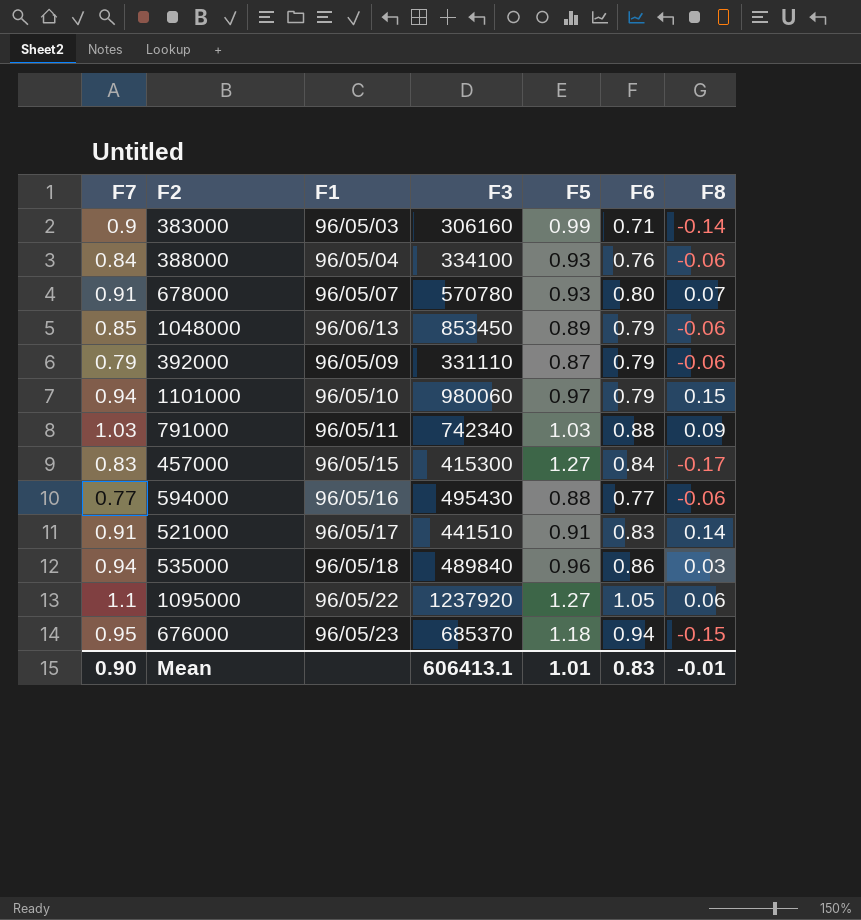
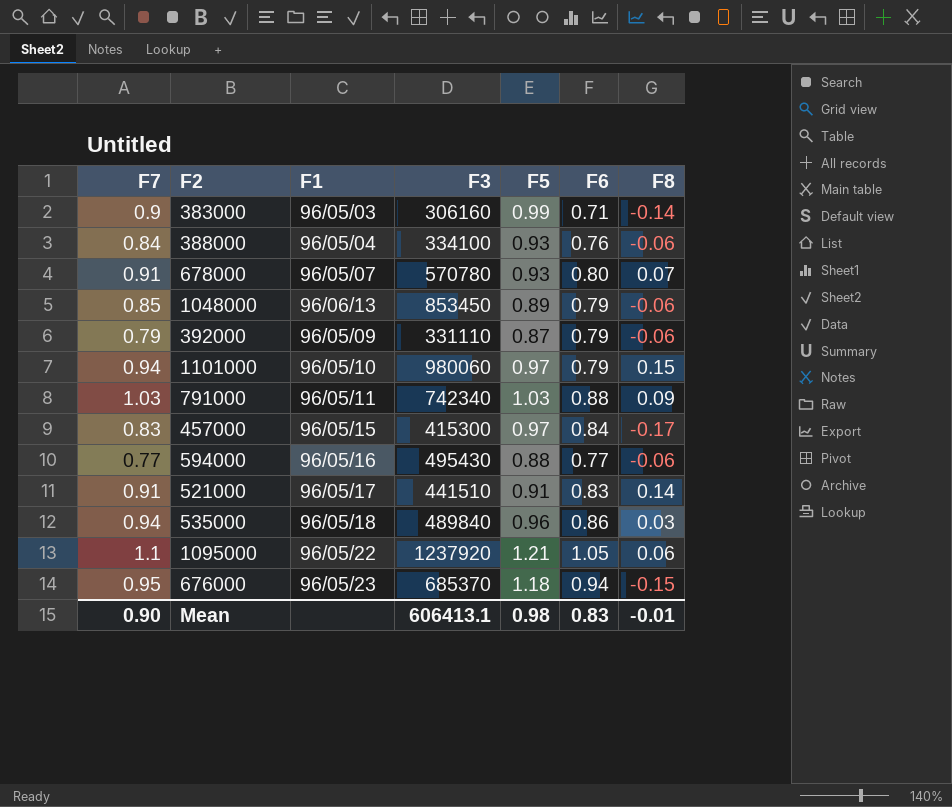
457000 | F5: 1.27 -> 0.97
1095000 | F5: 1.27 -> 1.21
Mean | F5: 1.01 -> 0.98

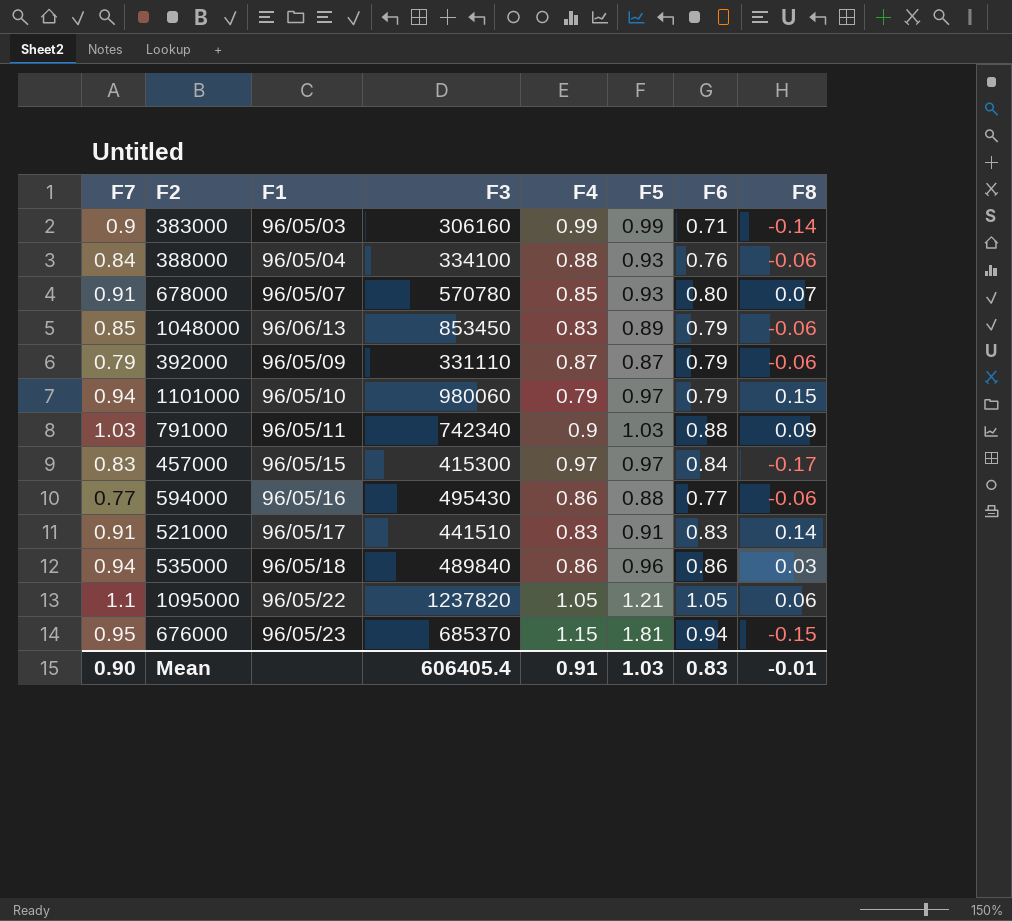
column F4 | position: none -> 5
1095000 | F3: 1237920 -> 1237820
676000 | F5: 1.18 -> 1.81
Mean | F3: 606413.1 -> 606405.4
Mean | F5: 0.98 -> 1.03

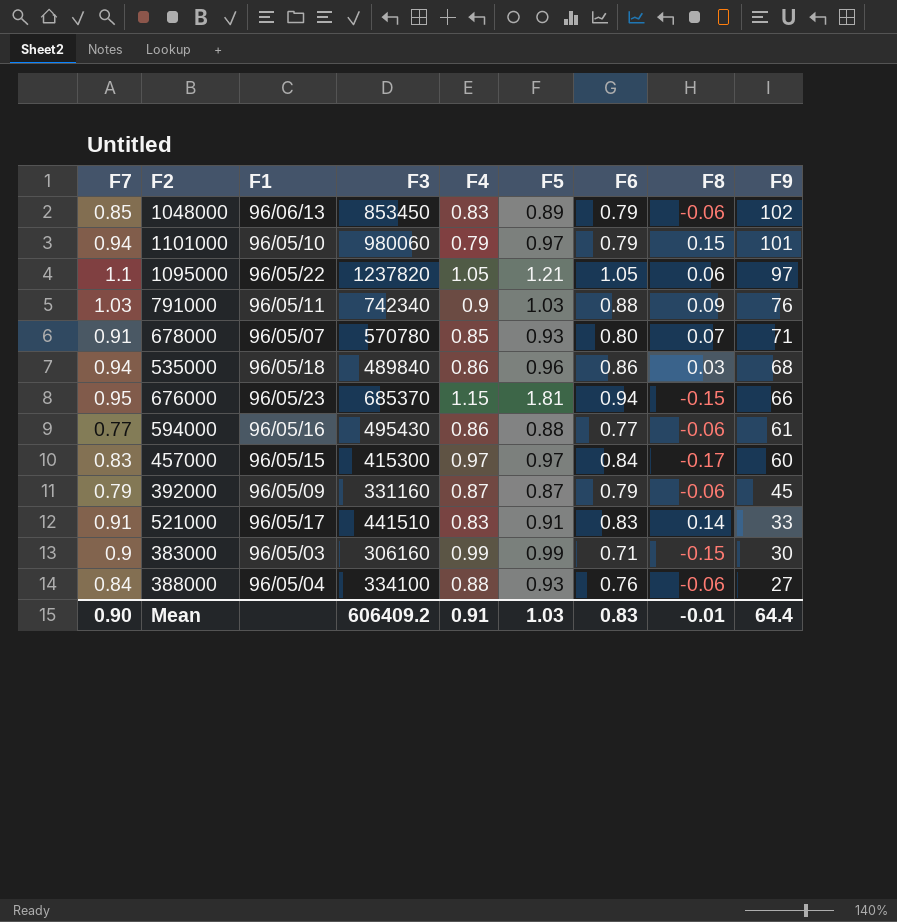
row order: none -> F9 descending
column F9 | position: none -> 9
392000 | F3: 331110 -> 331160
383000 | F8: -0.14 -> -0.15
Mean | F3: 606405.4 -> 606409.2

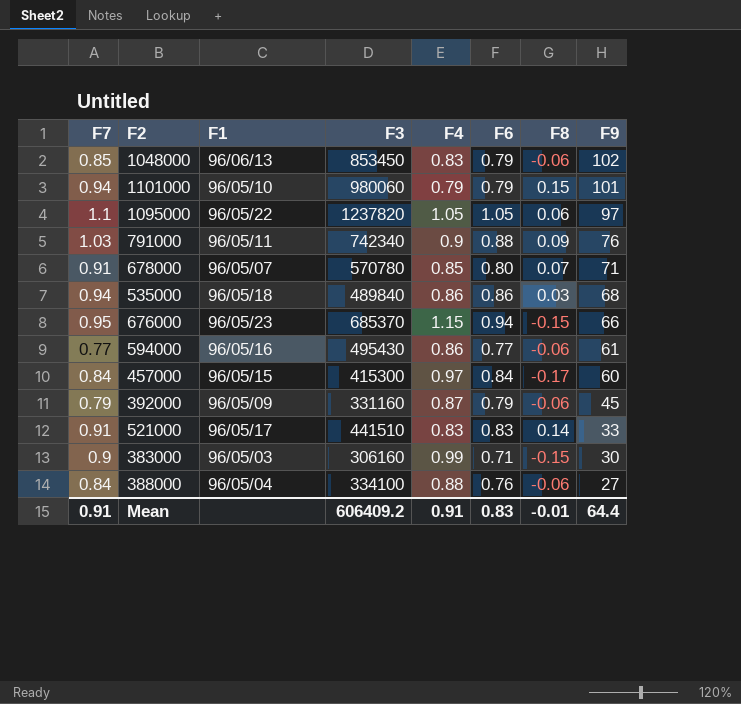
column F5 | position: 6 -> none
457000 | F7: 0.83 -> 0.84
Mean | F7: 0.90 -> 0.91

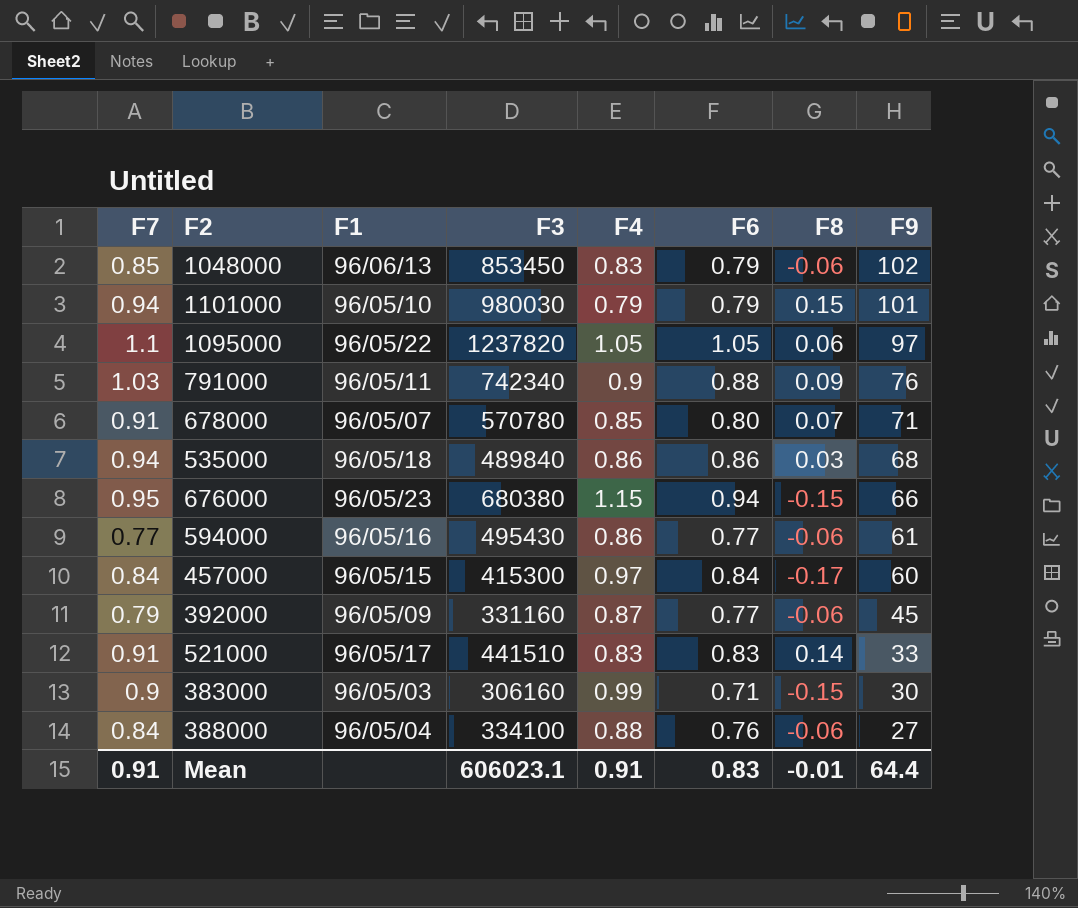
1101000 | F3: 980060 -> 980030
676000 | F3: 685370 -> 680380
392000 | F6: 0.79 -> 0.77
Mean | F3: 606409.2 -> 606023.1

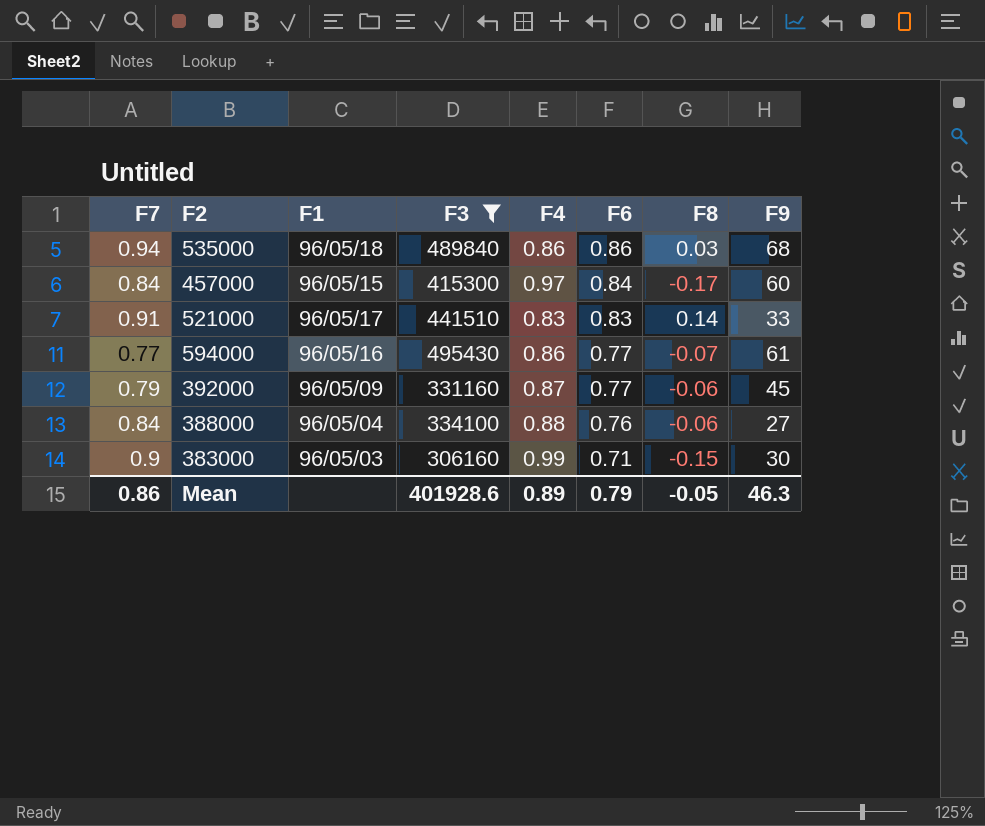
filter: none -> F3 <= 495430
row order: F9 descending -> F6 descending
594000 | F8: -0.06 -> -0.07
Mean | F7: 0.91 -> 0.86
Mean | F3: 606023.1 -> 401928.6
Mean | F4: 0.91 -> 0.89
Mean | F6: 0.83 -> 0.79
Mean | F8: -0.01 -> -0.05
Mean | F9: 64.4 -> 46.3

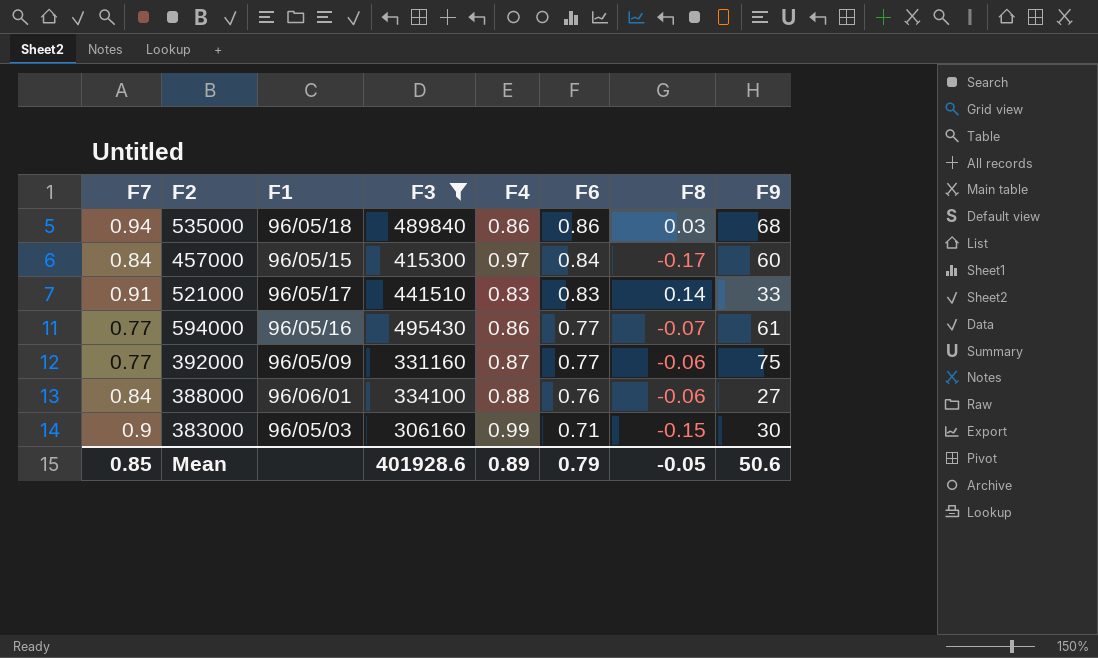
392000 | F7: 0.79 -> 0.77
392000 | F9: 45 -> 75
388000 | F1: 96/05/04 -> 96/06/01
Mean | F7: 0.86 -> 0.85
Mean | F9: 46.3 -> 50.6

